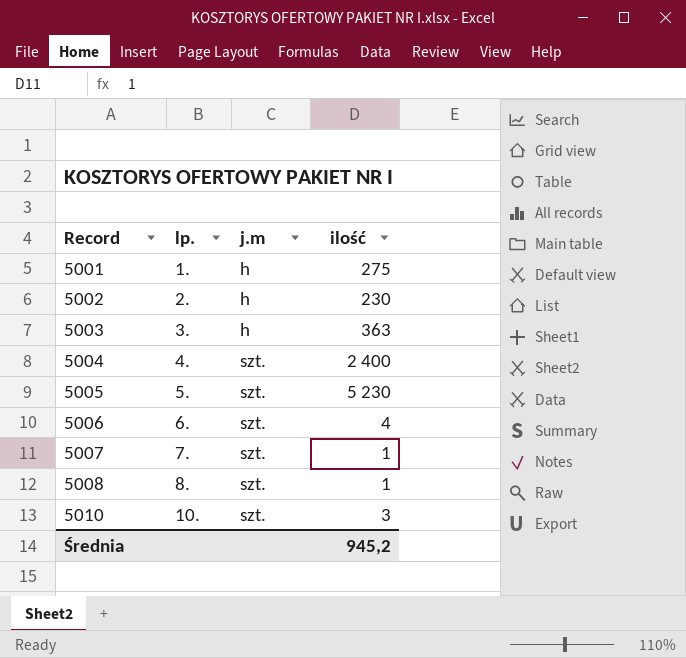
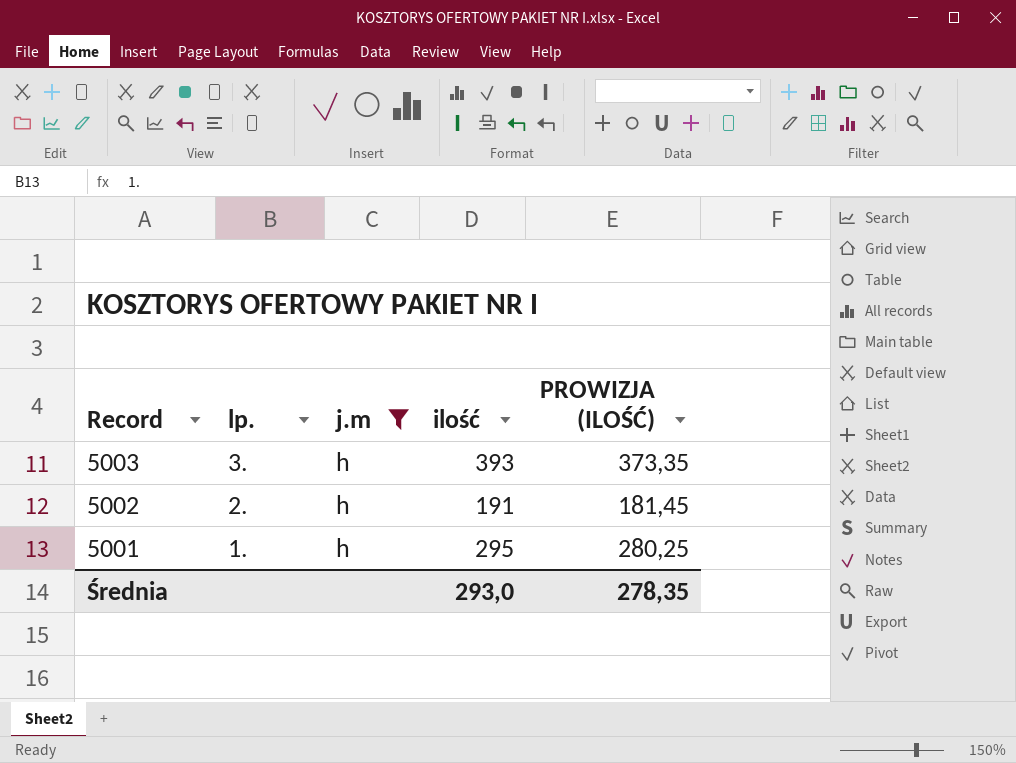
filter: none -> j.m = h
row order: Record ascending -> Record descending
column PROWIZJA (ILOŚĆ) | formula: none -> [ilość] * 0,95
5003 | ilość: 363 -> 393
5002 | ilość: 230 -> 191
5001 | ilość: 275 -> 295
Średnia | ilość: 945,2 -> 293,0

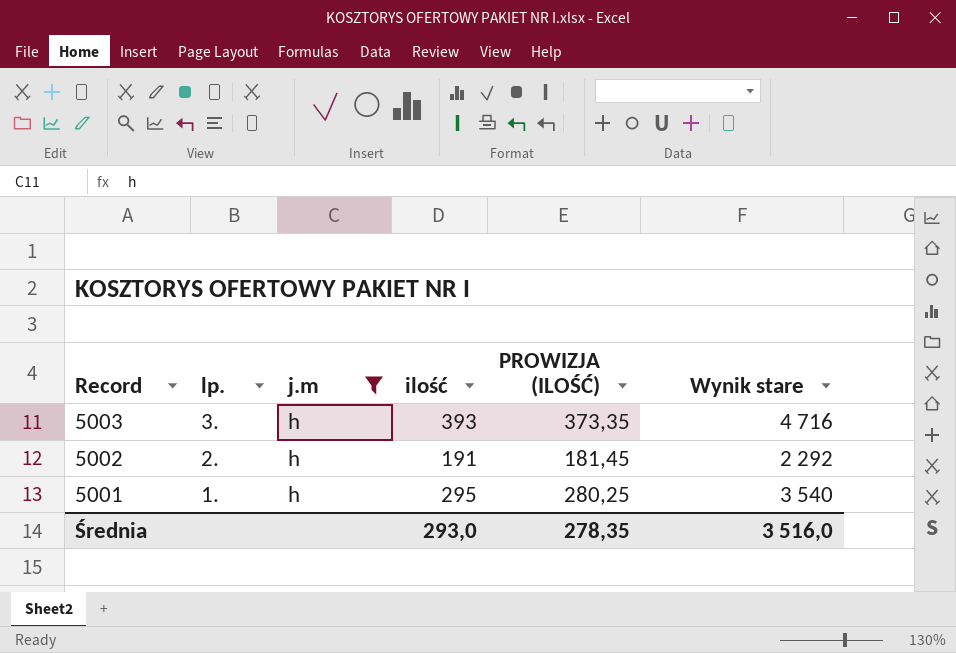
column Wynik stare | formula: none -> [ilość] * 12

